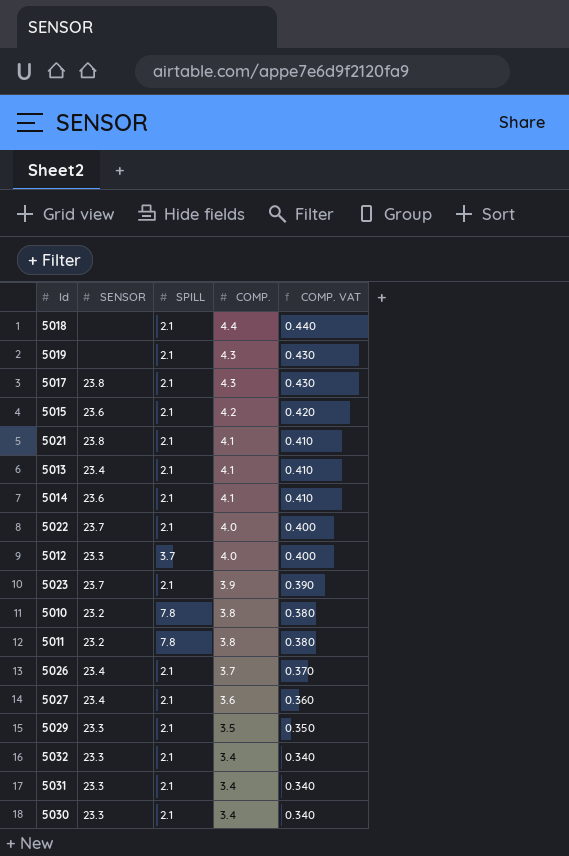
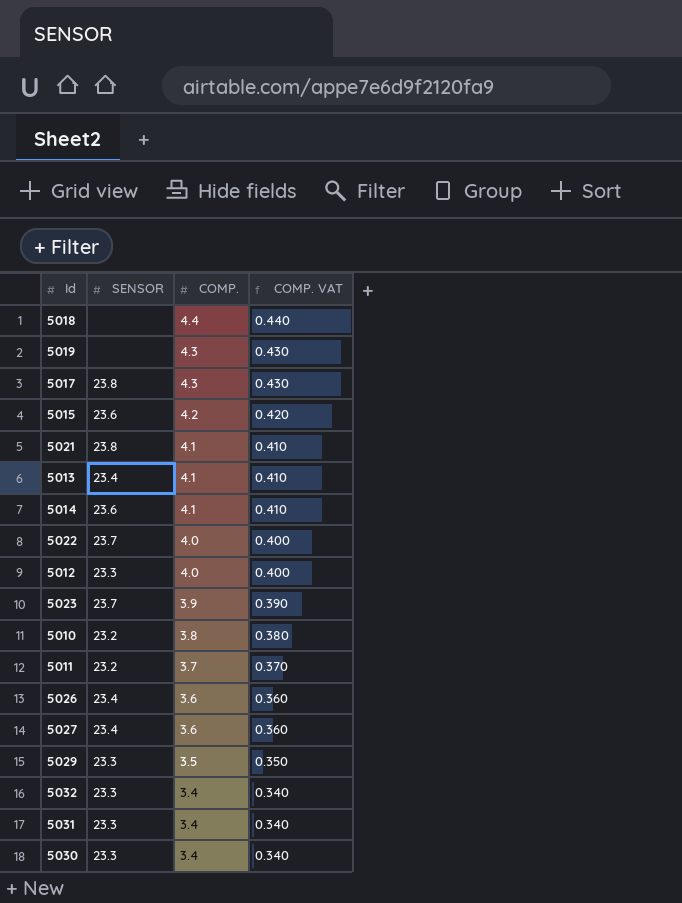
column SPILL | position: 3 -> none
5011 | COMP.: 3.8 -> 3.7
5011 | COMP. VAT: 0.380 -> 0.370
5026 | COMP.: 3.7 -> 3.6
5026 | COMP. VAT: 0.370 -> 0.360

